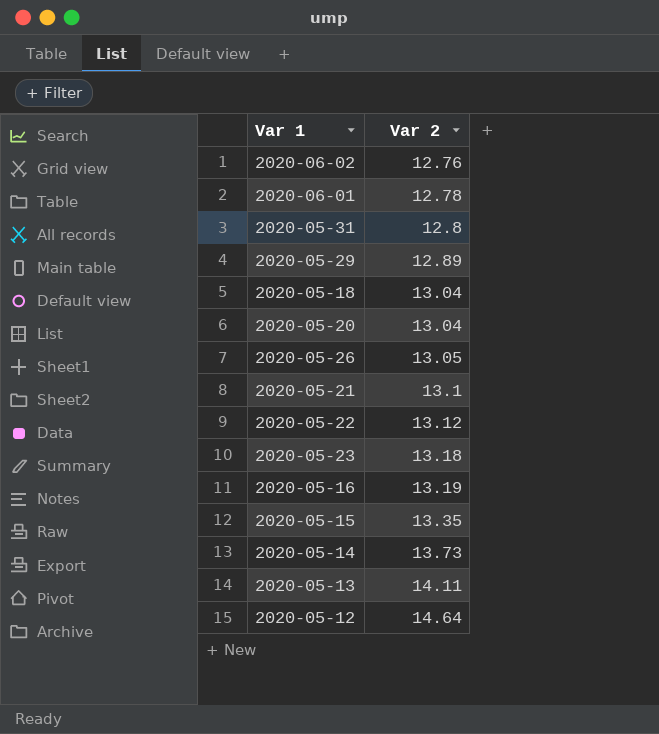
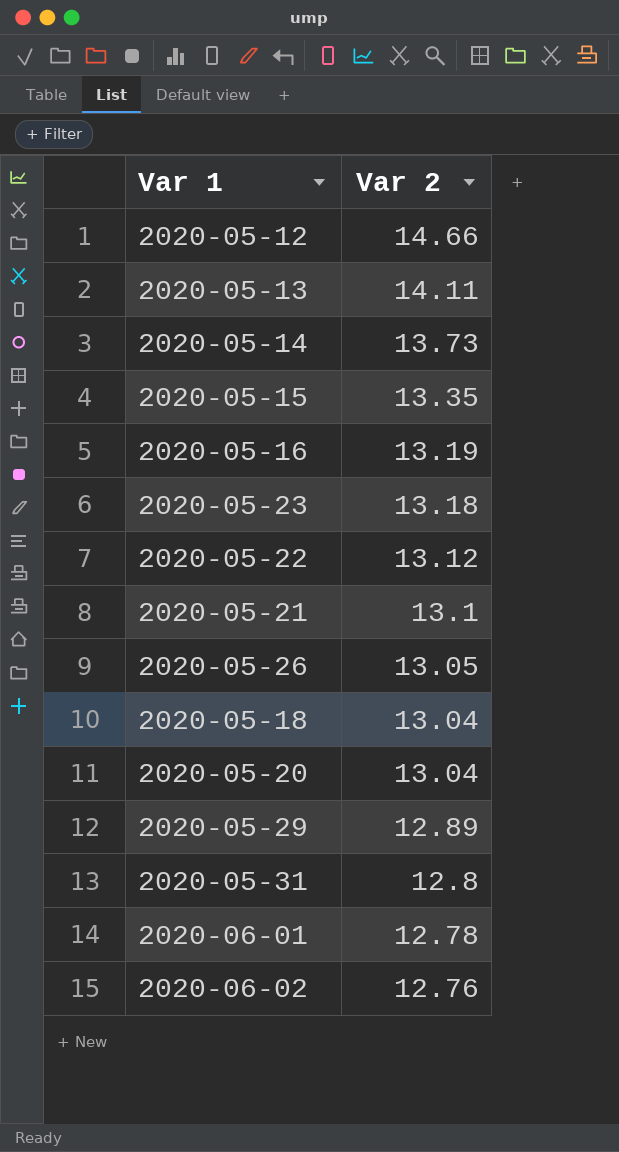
row order: Var 2 ascending -> Var 2 descending
2020-05-12 | Var 2: 14.64 -> 14.66

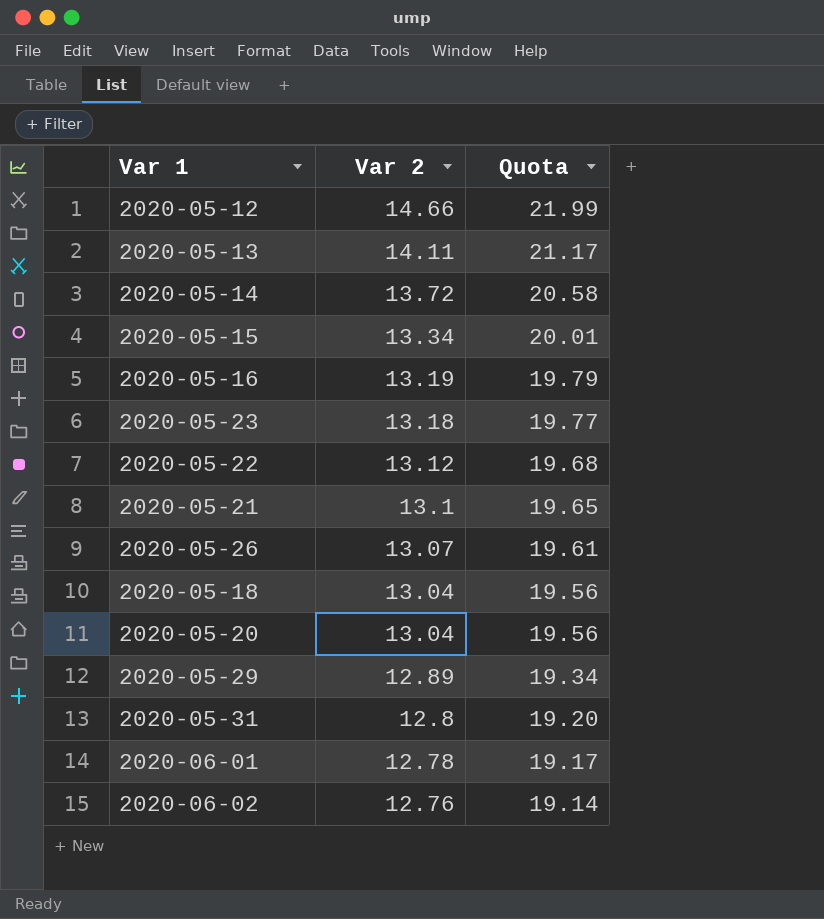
column Quota | formula: none -> [Var 2] * 1.5
2020-05-14 | Var 2: 13.73 -> 13.72
2020-05-15 | Var 2: 13.35 -> 13.34
2020-05-26 | Var 2: 13.05 -> 13.07

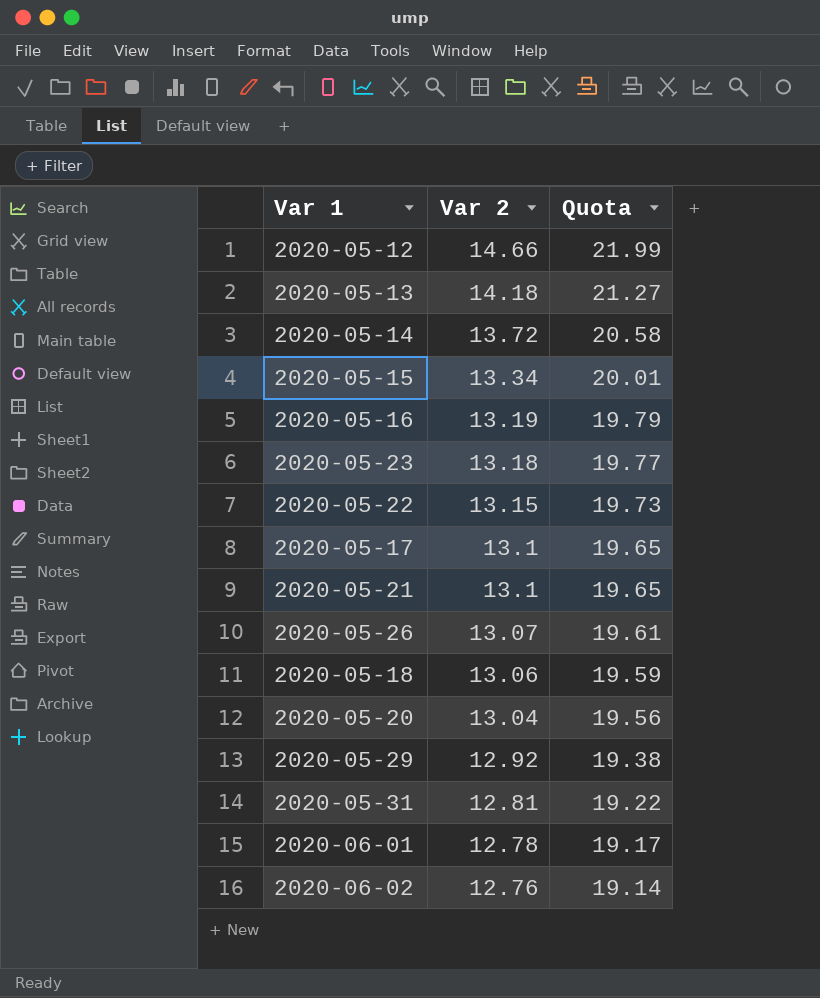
2020-05-13 | Var 2: 14.11 -> 14.18
2020-05-13 | Quota: 21.17 -> 21.27
2020-05-22 | Var 2: 13.12 -> 13.15
2020-05-22 | Quota: 19.68 -> 19.73
row 2020-05-17: none -> 13.1 | 19.65
2020-05-18 | Var 2: 13.04 -> 13.06
2020-05-18 | Quota: 19.56 -> 19.59
2020-05-29 | Var 2: 12.89 -> 12.92
2020-05-29 | Quota: 19.34 -> 19.38
2020-05-31 | Var 2: 12.8 -> 12.81
2020-05-31 | Quota: 19.20 -> 19.22

